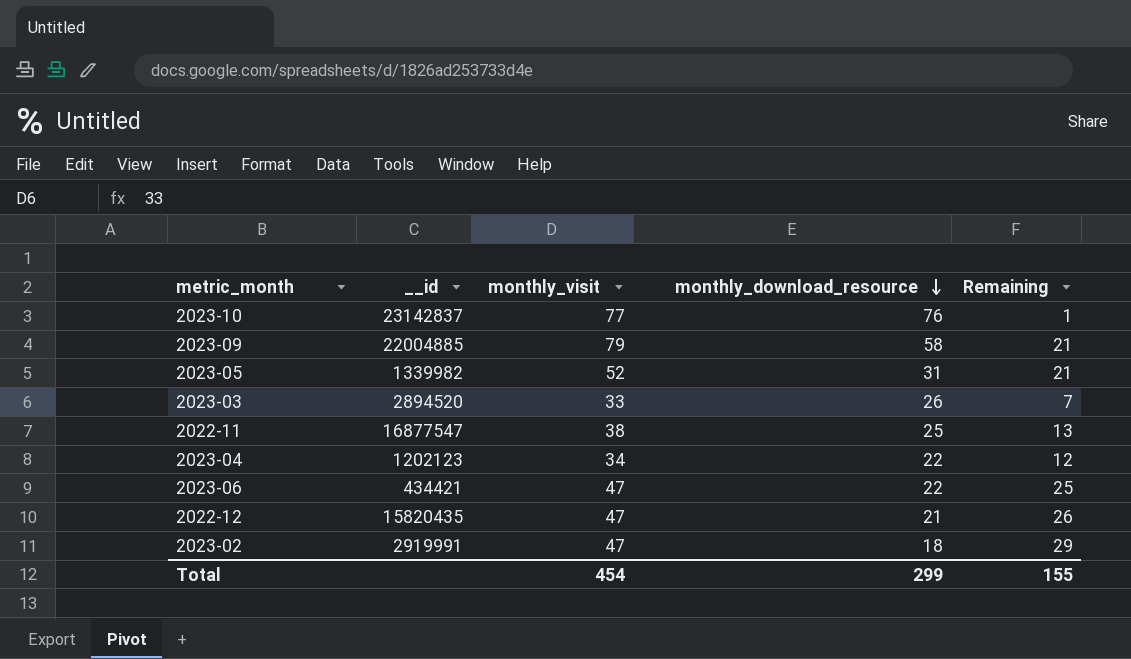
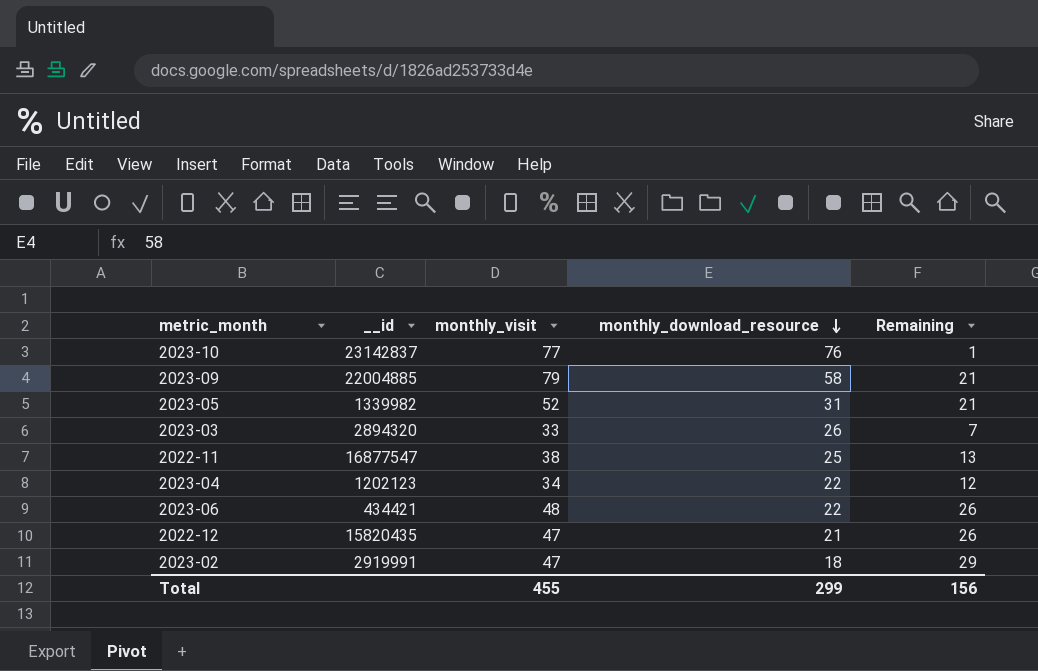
2023-03 | __id: 2894520 -> 2894320
2023-06 | monthly_visit: 47 -> 48
2023-06 | Remaining: 25 -> 26
Total | monthly_visit: 454 -> 455
Total | Remaining: 155 -> 156

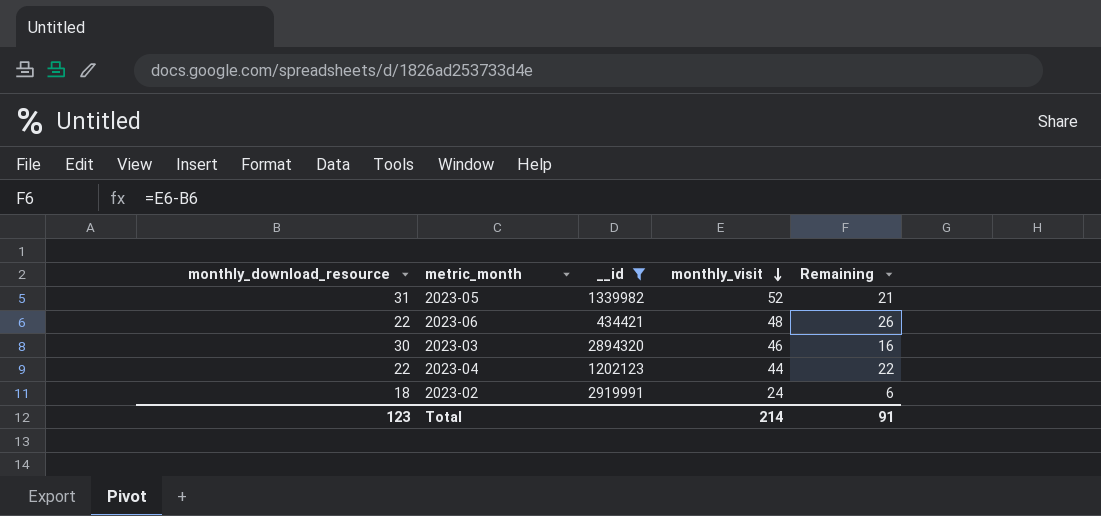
filter: none -> __id <= 2919991
row order: monthly_download_resource descending -> monthly_visit descending
column monthly_download_resource | position: 4 -> 1
2023-03 | monthly_download_resource: 26 -> 30
2023-03 | monthly_visit: 33 -> 46
2023-03 | Remaining: 7 -> 16
2023-04 | monthly_visit: 34 -> 44
2023-04 | Remaining: 12 -> 22
2023-02 | monthly_visit: 47 -> 24
2023-02 | Remaining: 29 -> 6
Total | monthly_download_resource: 299 -> 123
Total | monthly_visit: 455 -> 214
Total | Remaining: 156 -> 91

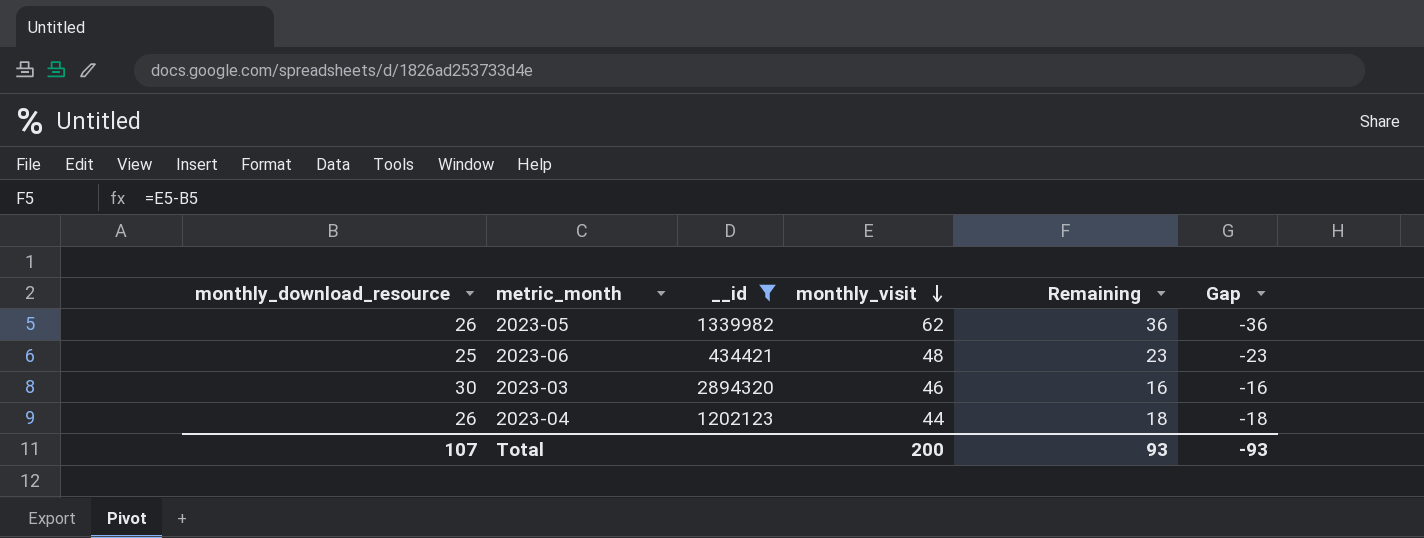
column Gap | formula: none -> [monthly_download_resource] - [monthly_visit]
row 2023-02: 18 | 2919991 | 24 | 6 -> none
2023-05 | monthly_download_resource: 31 -> 26
2023-05 | monthly_visit: 52 -> 62
2023-05 | Remaining: 21 -> 36
2023-06 | monthly_download_resource: 22 -> 25
2023-06 | Remaining: 26 -> 23
2023-04 | monthly_download_resource: 22 -> 26
2023-04 | Remaining: 22 -> 18
Total | monthly_download_resource: 123 -> 107
Total | monthly_visit: 214 -> 200
Total | Remaining: 91 -> 93

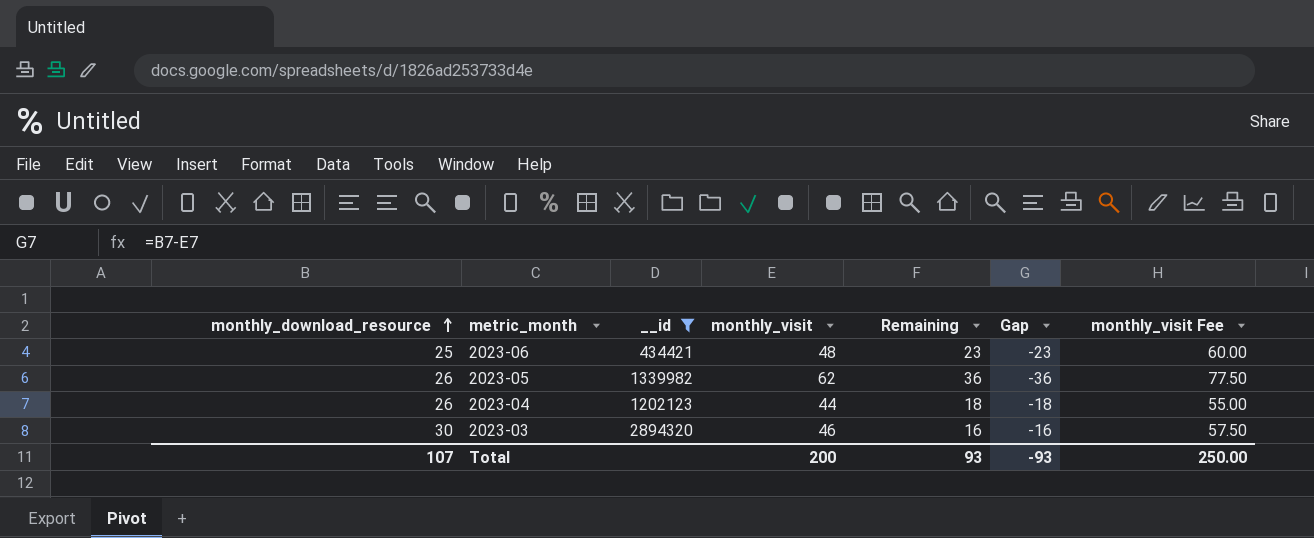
row order: monthly_visit descending -> monthly_download_resource ascending
column monthly_visit Fee | formula: none -> [monthly_visit] * 1.25

